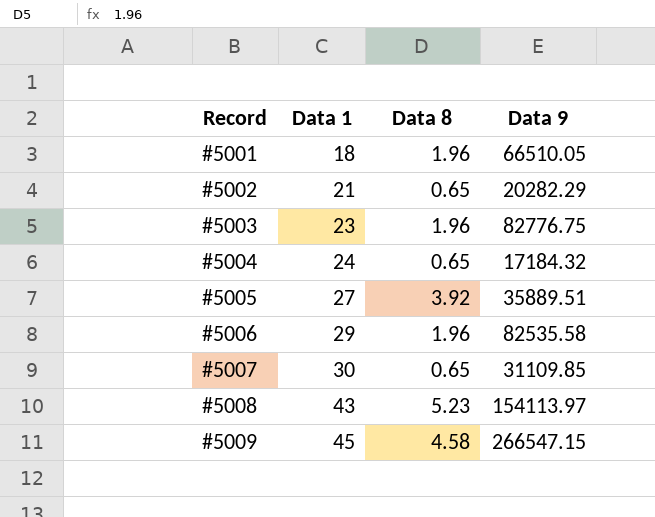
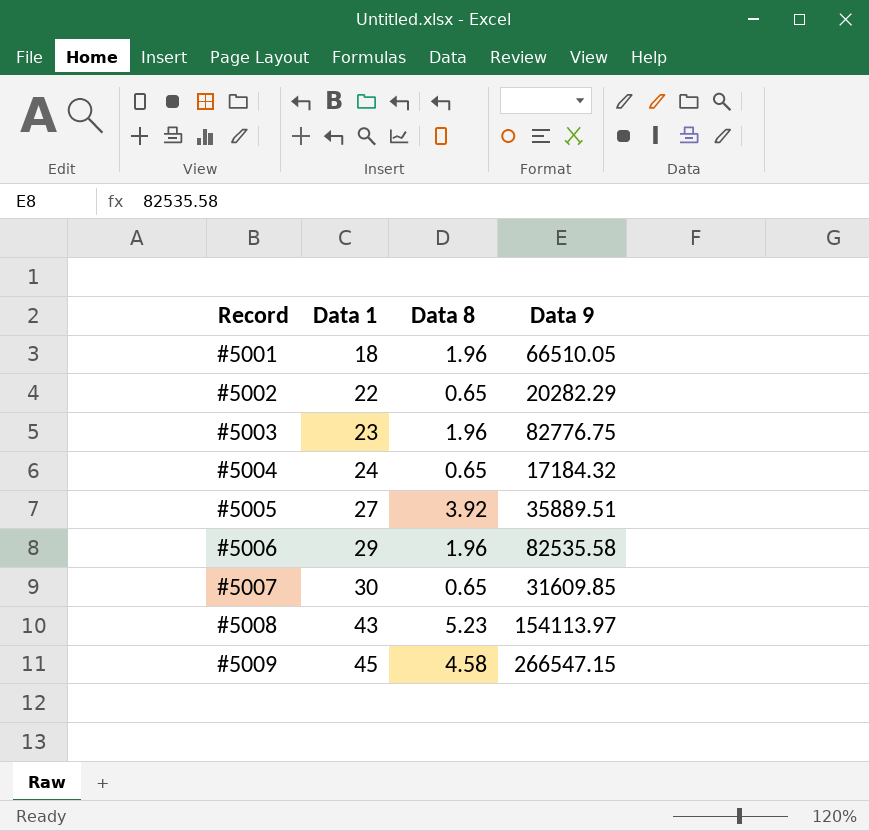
#5002 | Data 1: 21 -> 22
#5007 | Data 9: 31109.85 -> 31609.85

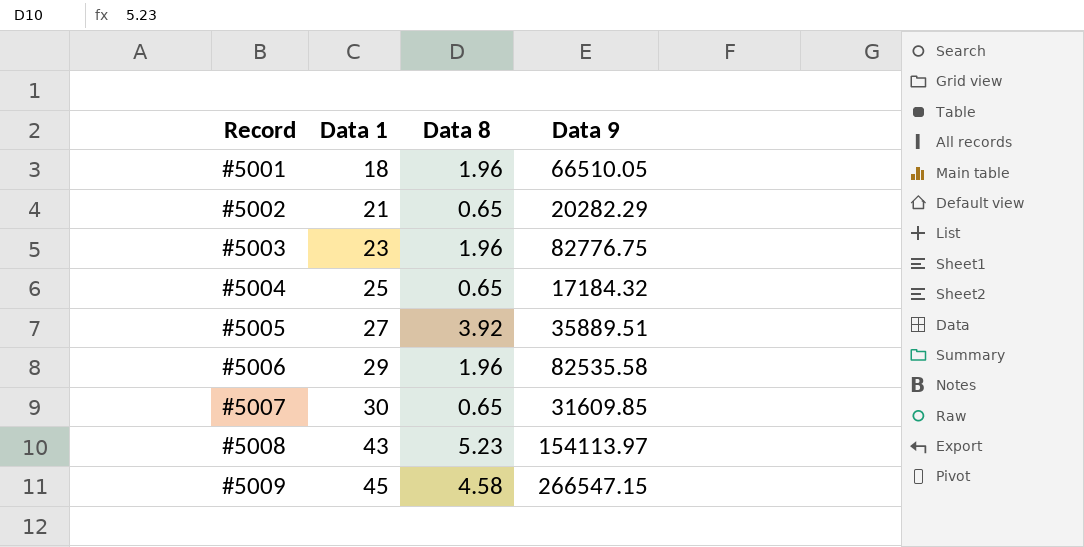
#5002 | Data 1: 22 -> 21
#5004 | Data 1: 24 -> 25

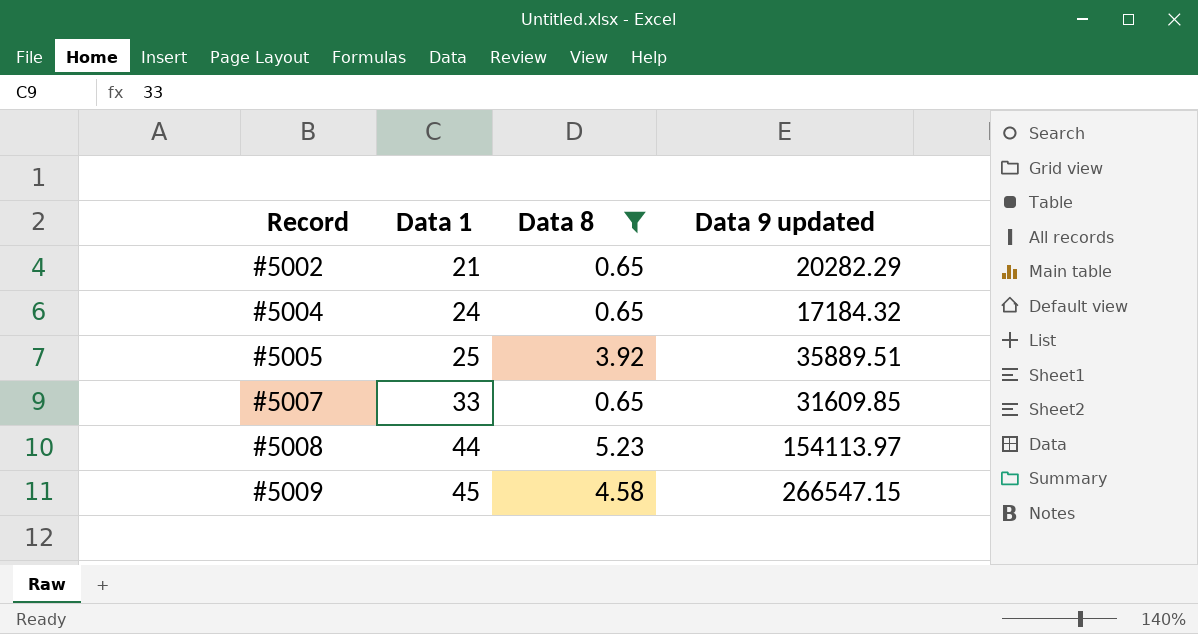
filter: none -> Data 8 != 1.96
column name: Data 9 -> Data 9 updated
#5004 | Data 1: 25 -> 24
#5005 | Data 1: 27 -> 25
#5007 | Data 1: 30 -> 33
#5008 | Data 1: 43 -> 44

